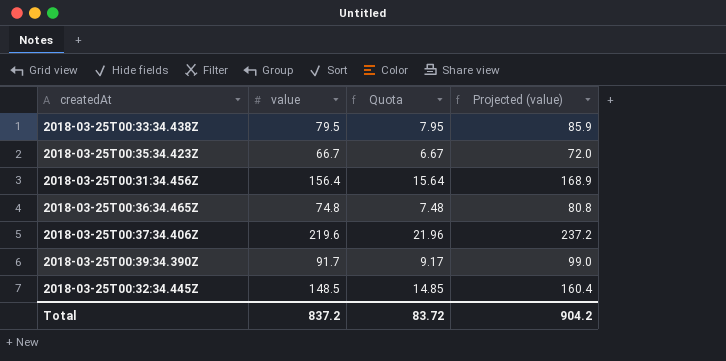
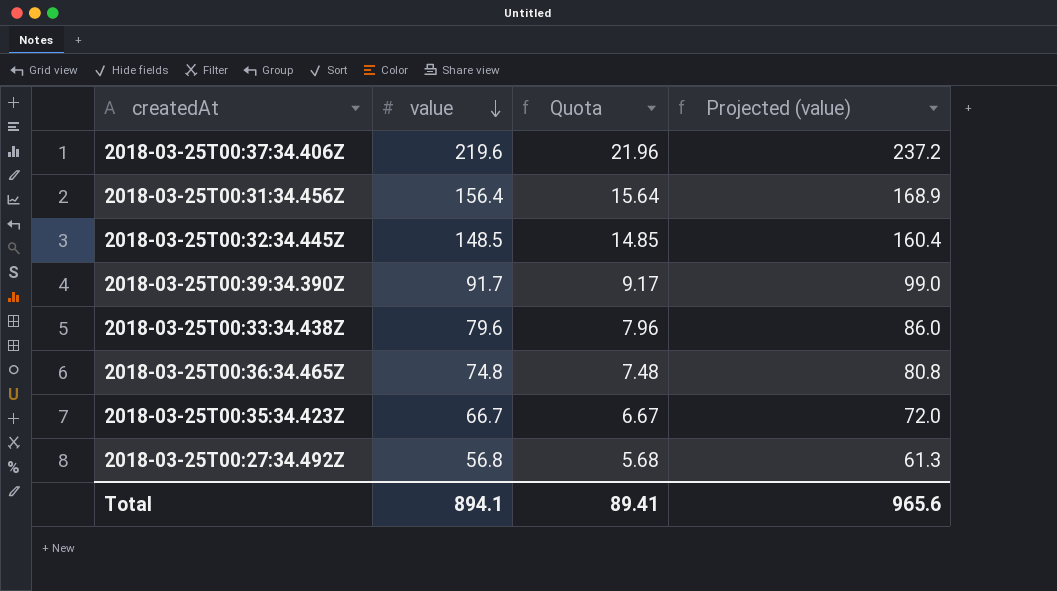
row order: none -> value descending
2018-03-25T00:33:34.438Z | value: 79.5 -> 79.6
2018-03-25T00:33:34.438Z | Quota: 7.95 -> 7.96
2018-03-25T00:33:34.438Z | Projected (value): 85.9 -> 86.0
row 2018-03-25T00:27:34.492Z: none -> 56.8 | 5.68 | 61.3
Total | value: 837.2 -> 894.1
Total | Quota: 83.72 -> 89.41
Total | Projected (value): 904.2 -> 965.6

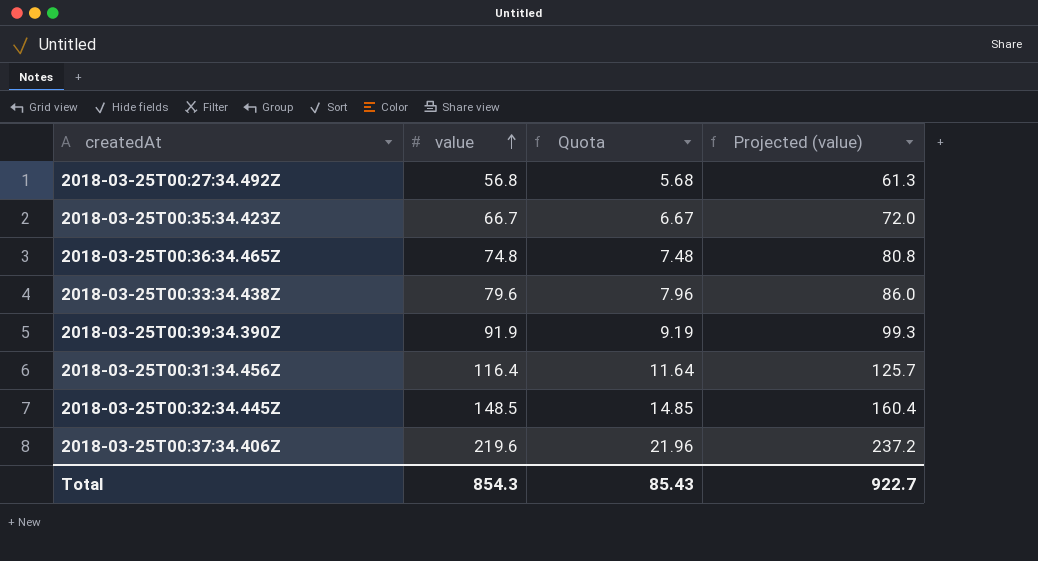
row order: value descending -> value ascending
2018-03-25T00:39:34.390Z | value: 91.7 -> 91.9
2018-03-25T00:39:34.390Z | Quota: 9.17 -> 9.19
2018-03-25T00:39:34.390Z | Projected (value): 99.0 -> 99.3
2018-03-25T00:31:34.456Z | value: 156.4 -> 116.4
2018-03-25T00:31:34.456Z | Quota: 15.64 -> 11.64
2018-03-25T00:31:34.456Z | Projected (value): 168.9 -> 125.7
Total | value: 894.1 -> 854.3
Total | Quota: 89.41 -> 85.43
Total | Projected (value): 965.6 -> 922.7

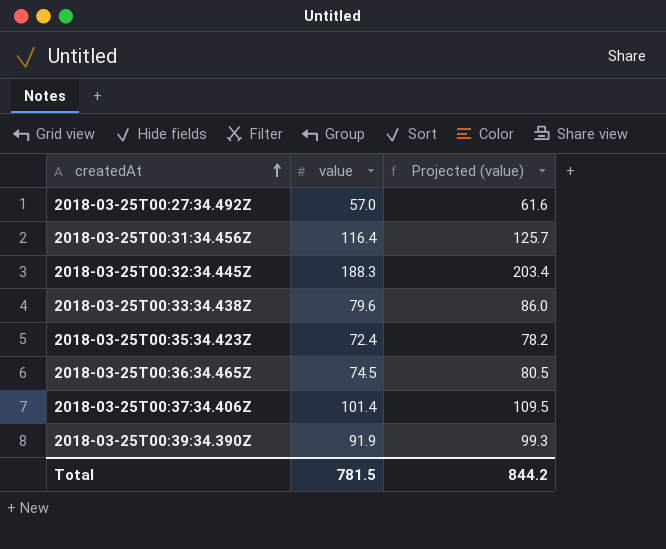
row order: value ascending -> createdAt ascending
column Quota | formula: [value] * 0.1 -> none
2018-03-25T00:27:34.492Z | value: 56.8 -> 57.0
2018-03-25T00:27:34.492Z | Projected (value): 61.3 -> 61.6
2018-03-25T00:32:34.445Z | value: 148.5 -> 188.3
2018-03-25T00:32:34.445Z | Projected (value): 160.4 -> 203.4
2018-03-25T00:35:34.423Z | value: 66.7 -> 72.4
2018-03-25T00:35:34.423Z | Projected (value): 72.0 -> 78.2
2018-03-25T00:36:34.465Z | value: 74.8 -> 74.5
2018-03-25T00:36:34.465Z | Projected (value): 80.8 -> 80.5
2018-03-25T00:37:34.406Z | value: 219.6 -> 101.4
2018-03-25T00:37:34.406Z | Projected (value): 237.2 -> 109.5
Total | value: 854.3 -> 781.5
Total | Projected (value): 922.7 -> 844.2

